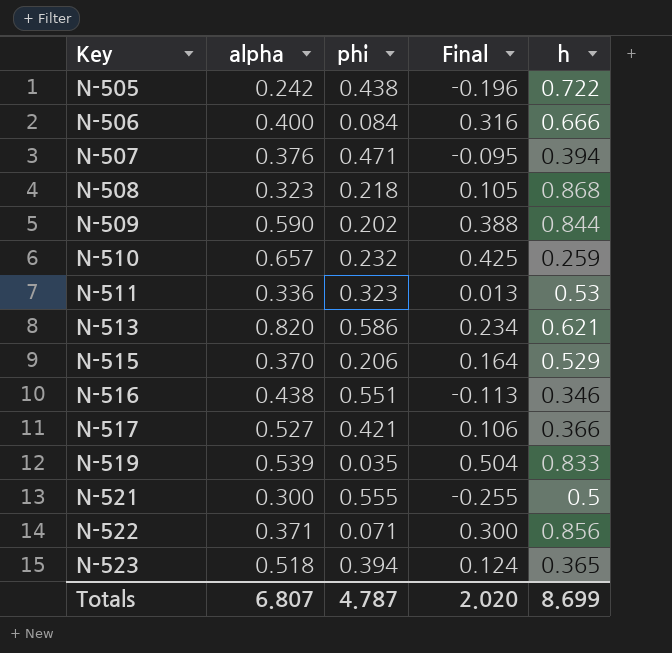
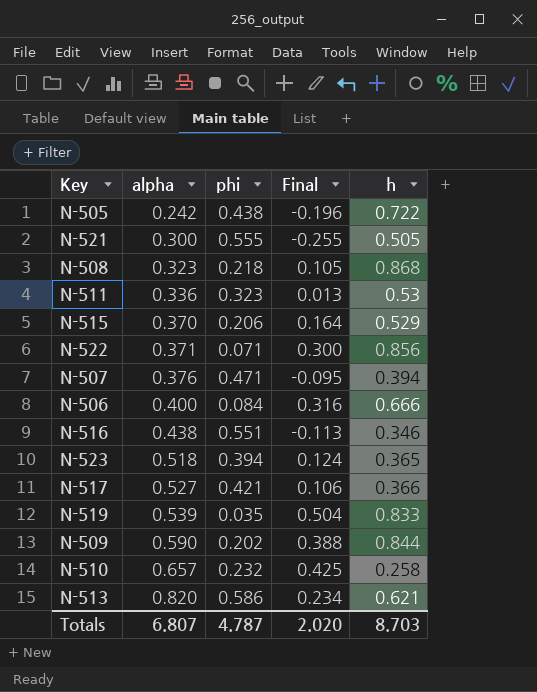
row order: Key ascending -> alpha ascending
N-521 | h: 0.5 -> 0.505
N-510 | h: 0.259 -> 0.258
Totals | h: 8.699 -> 8.703

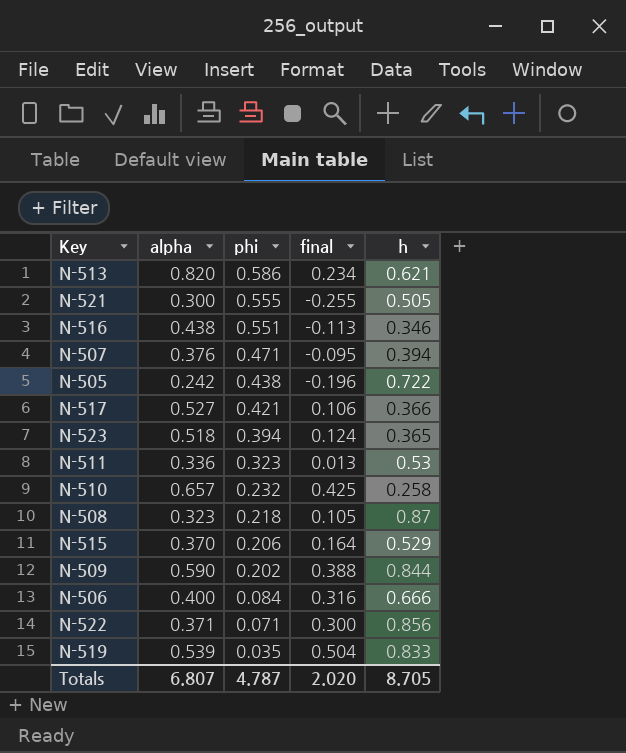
row order: alpha ascending -> phi descending
column name: Final -> final
N-508 | h: 0.868 -> 0.87
Totals | h: 8.703 -> 8.705

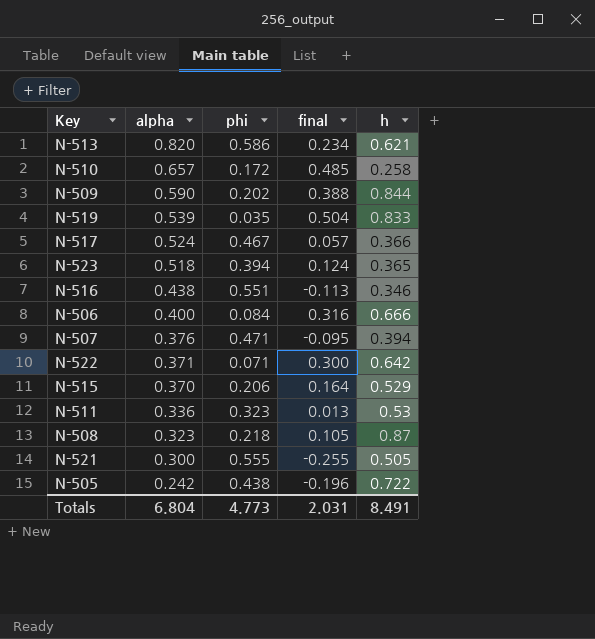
row order: phi descending -> alpha descending
N-510 | phi: 0.232 -> 0.172
N-510 | final: 0.425 -> 0.485
N-517 | alpha: 0.527 -> 0.524
N-517 | phi: 0.421 -> 0.467
N-517 | final: 0.106 -> 0.057
N-522 | h: 0.856 -> 0.642
Totals | alpha: 6.807 -> 6.804
Totals | phi: 4.787 -> 4.773
Totals | final: 2.020 -> 2.031
Totals | h: 8.705 -> 8.491

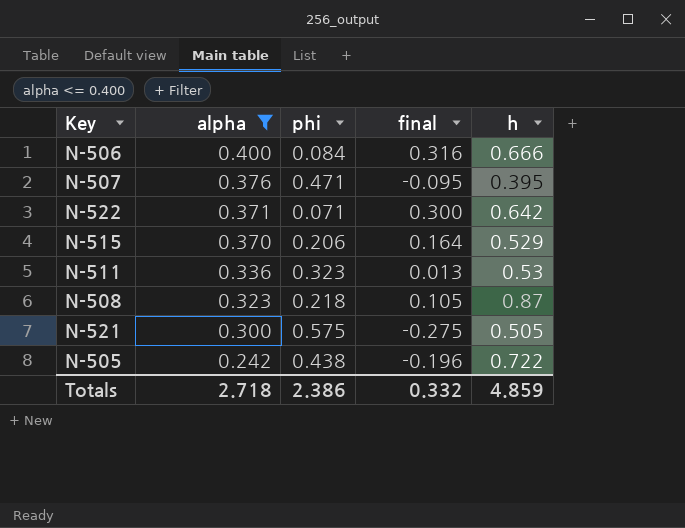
filter: none -> alpha <= 0.400
N-507 | h: 0.394 -> 0.395
N-521 | phi: 0.555 -> 0.575
N-521 | final: -0.255 -> -0.275
Totals | alpha: 6.804 -> 2.718
Totals | phi: 4.773 -> 2.386
Totals | final: 2.031 -> 0.332
Totals | h: 8.491 -> 4.859

